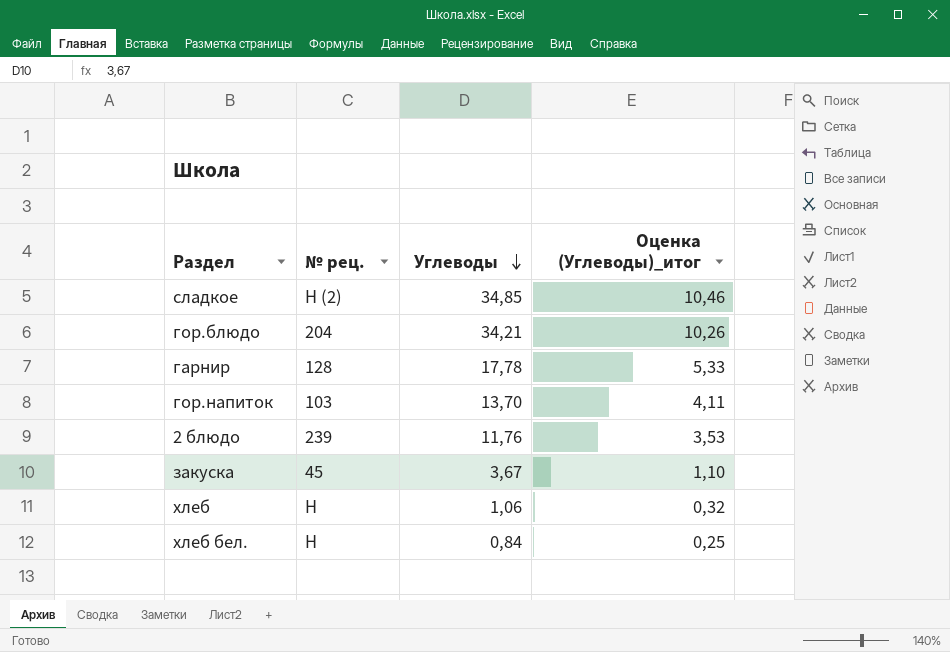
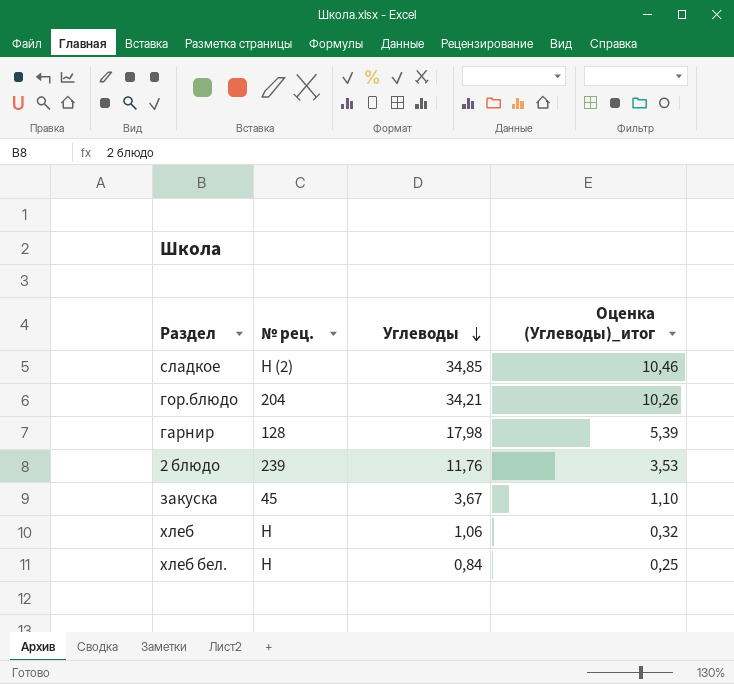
row гор.напиток: 103 | 13,70 | 4,11 -> none
гарнир | Углеводы: 17,78 -> 17,98
гарнир | Оценка (Углеводы)_итог: 5,33 -> 5,39

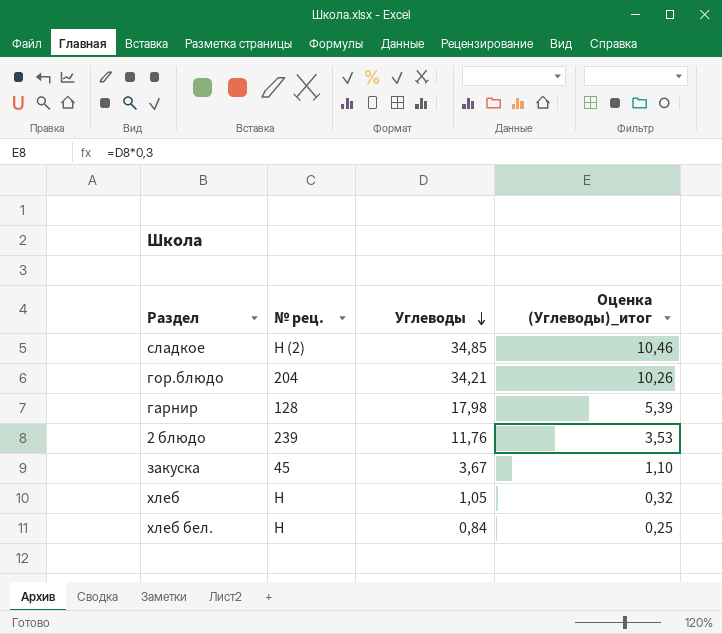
хлеб | Углеводы: 1,06 -> 1,05

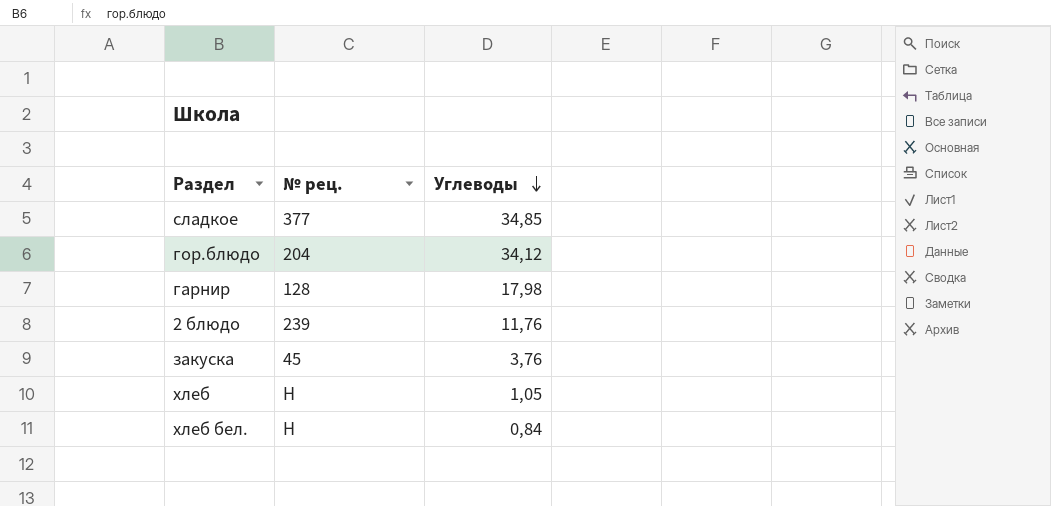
column Оценка (Углеводы)_итог | formula: [Углеводы] * 0,3 -> none
сладкое | № рец.: Н (2) -> 377
гор.блюдо | Углеводы: 34,21 -> 34,12
закуска | Углеводы: 3,67 -> 3,76

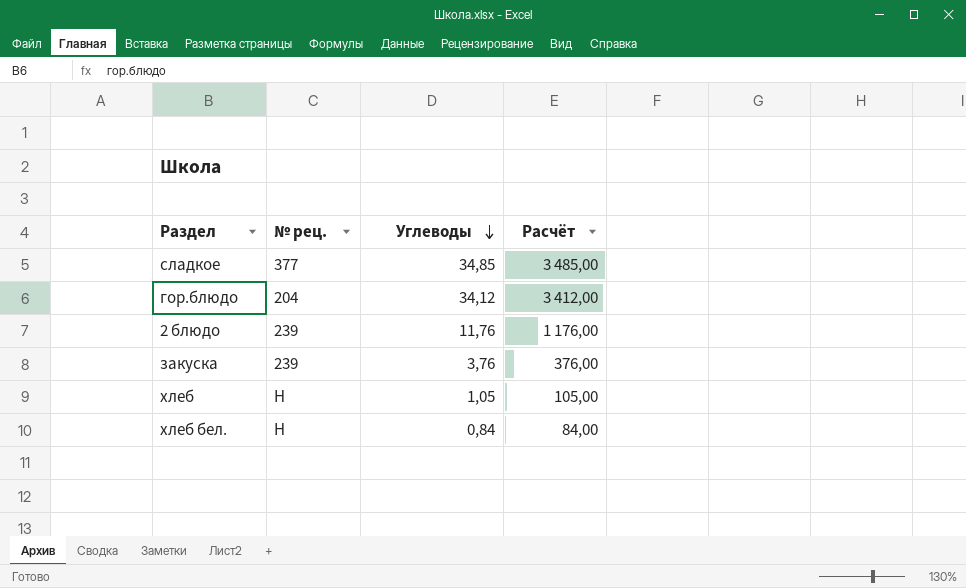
column Расчёт | formula: none -> [Углеводы] * 100
row гарнир: 128 | 17,98 -> none
закуска | № рец.: 45 -> 239

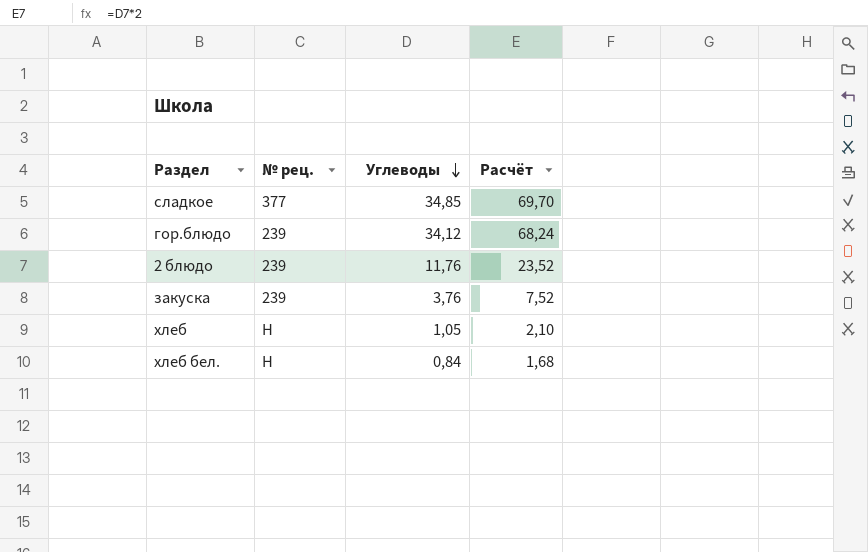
column Расчёт | formula: [Углеводы] * 100 -> [Углеводы] * 2
гор.блюдо | № рец.: 204 -> 239

